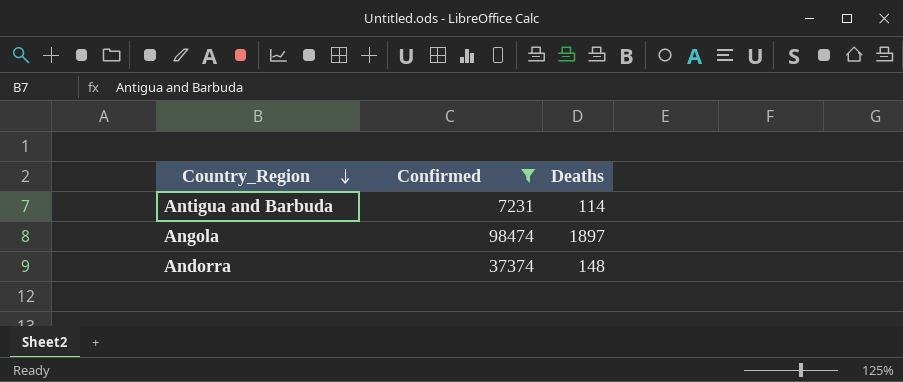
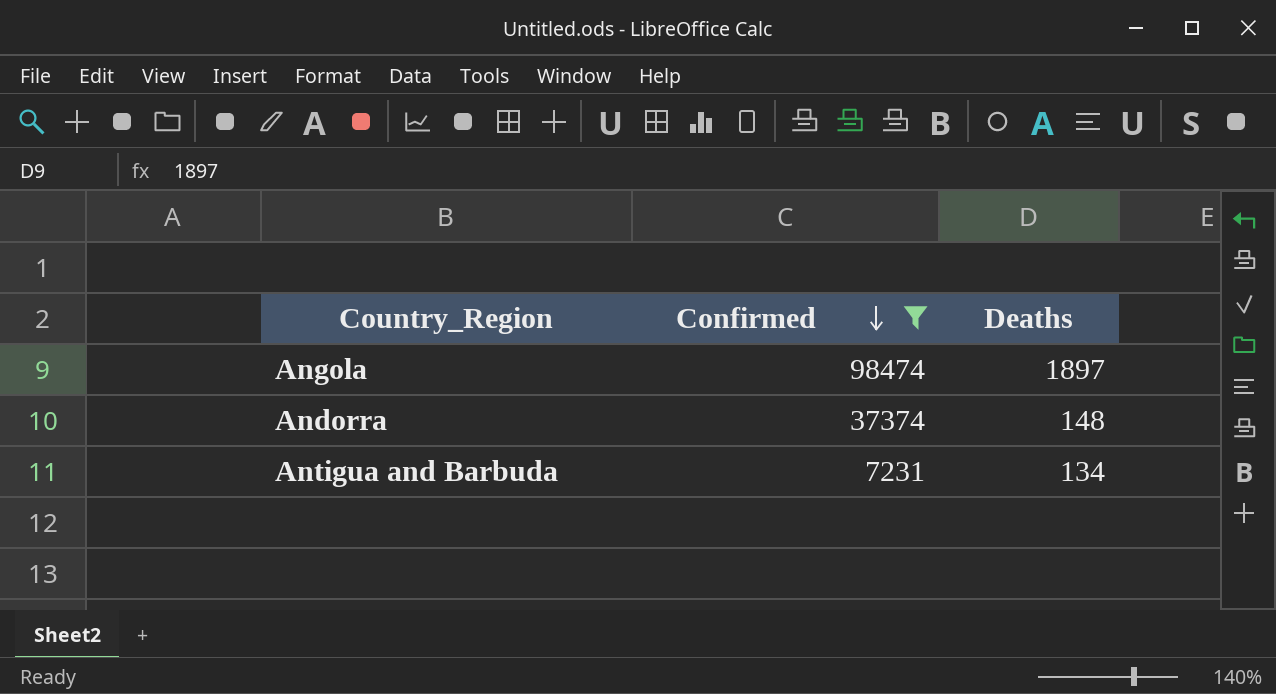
row order: Country_Region descending -> Confirmed descending
Antigua and Barbuda | Deaths: 114 -> 134

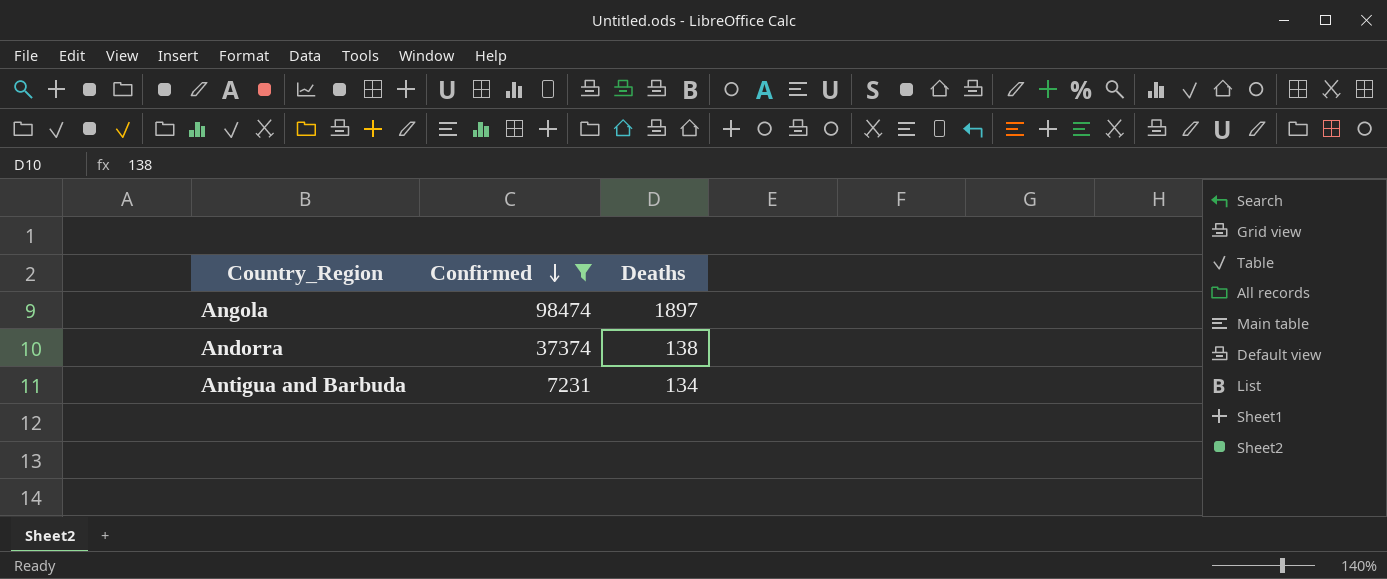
Andorra | Deaths: 148 -> 138

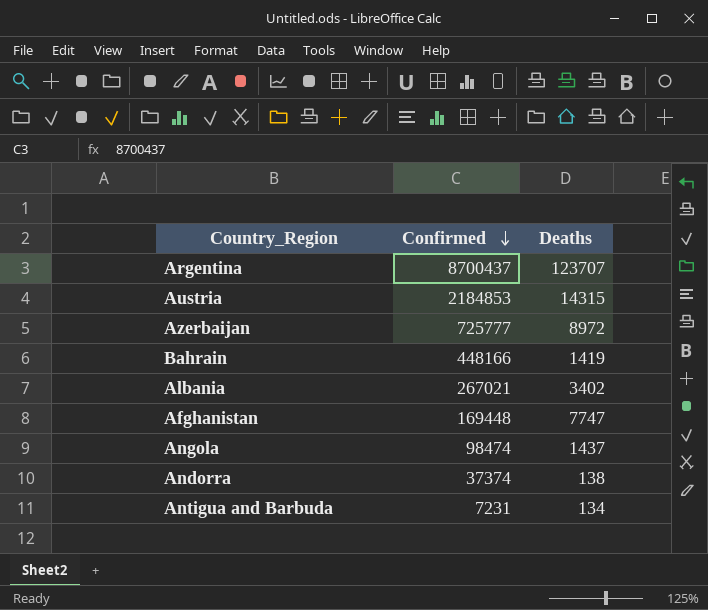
filter: Confirmed <= 98474 -> none
Angola | Deaths: 1897 -> 1437

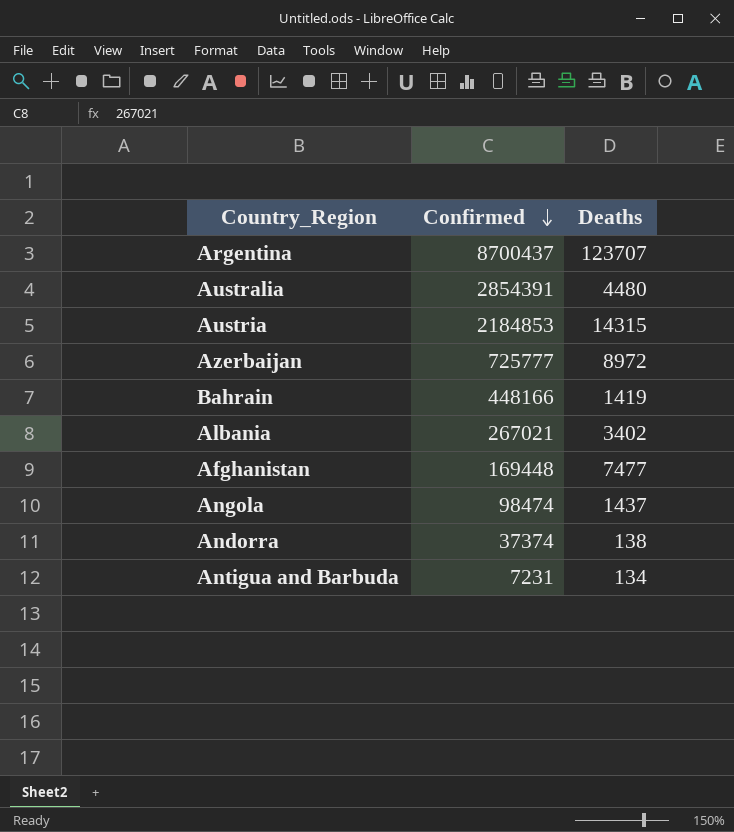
row Australia: none -> 2854391 | 4480
Afghanistan | Deaths: 7747 -> 7477

